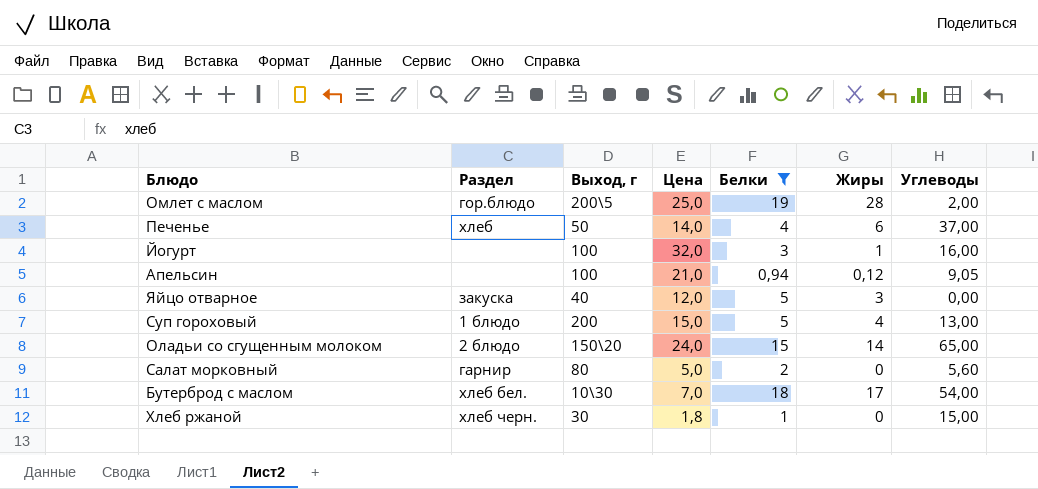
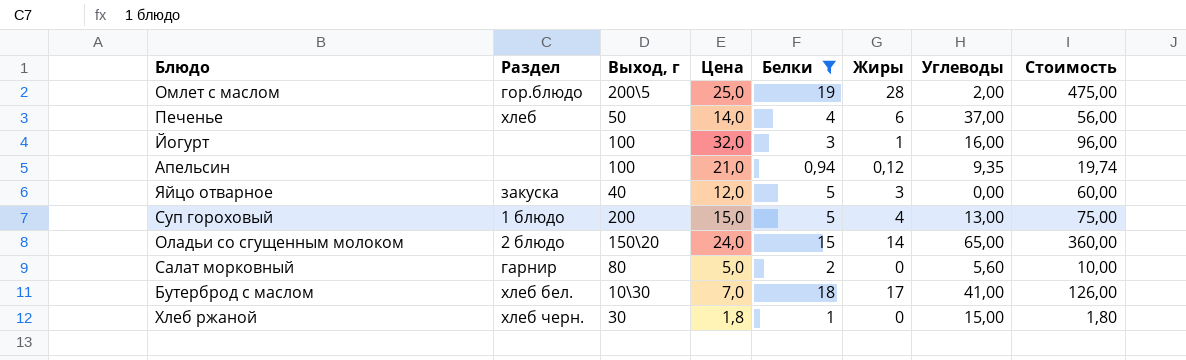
column Стоимость | formula: none -> [Цена] * [Белки]
Апельсин | Углеводы: 9,05 -> 9,35
Бутерброд с маслом | Углеводы: 54,00 -> 41,00

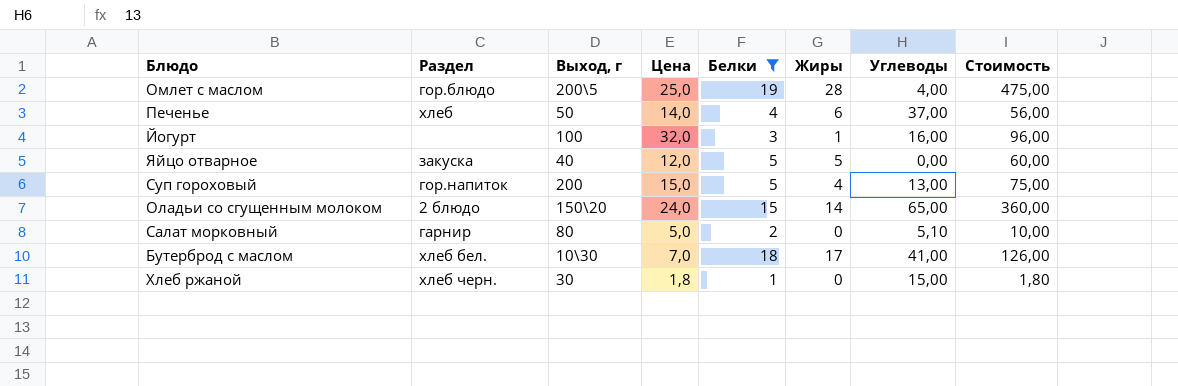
row Апельсин: none | 100 | 21,0 | 0,94 | 0,12 | 9,35 | 19,74 -> none
Омлет с маслом | Углеводы: 2,00 -> 4,00
Яйцо отварное | Жиры: 3 -> 5
Суп гороховый | Раздел: 1 блюдо -> гор.напиток
Салат морковный | Углеводы: 5,60 -> 5,10

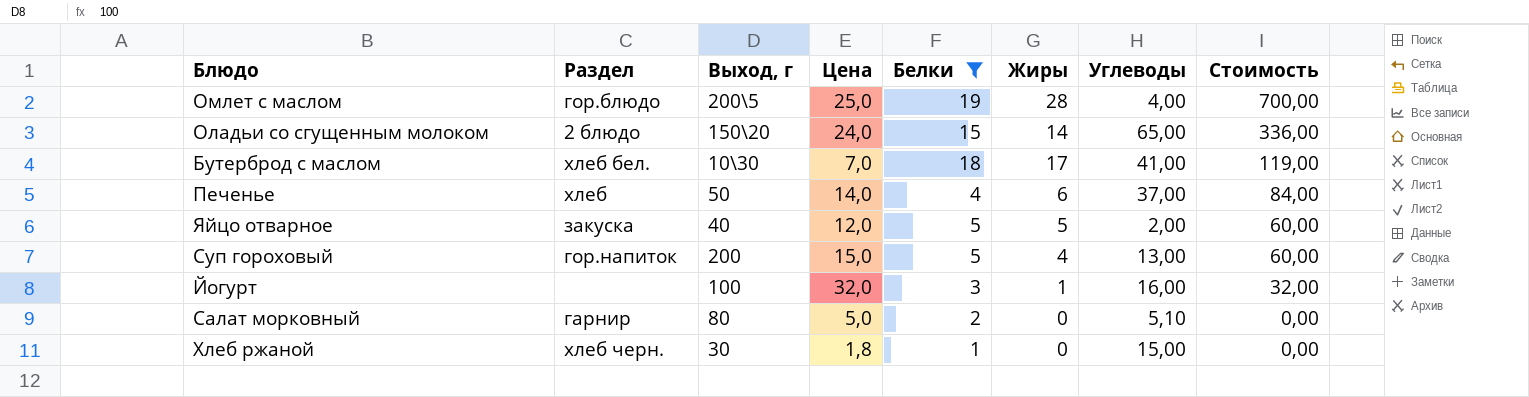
row order: none -> Стоимость descending
column Стоимость | formula: [Цена] * [Белки] -> [Цена] * [Жиры]
Яйцо отварное | Углеводы: 0,00 -> 2,00

